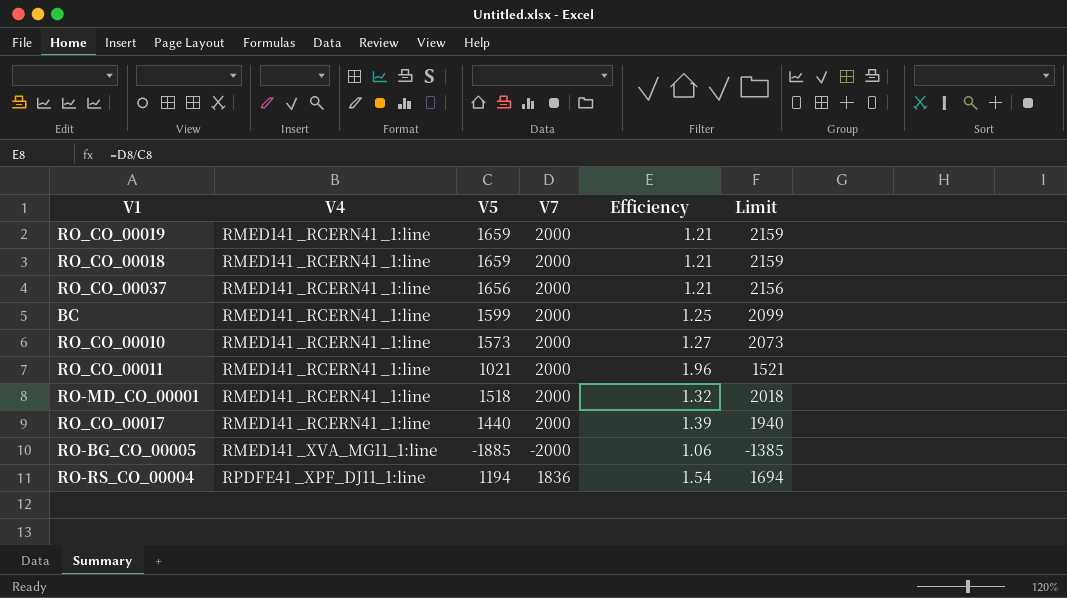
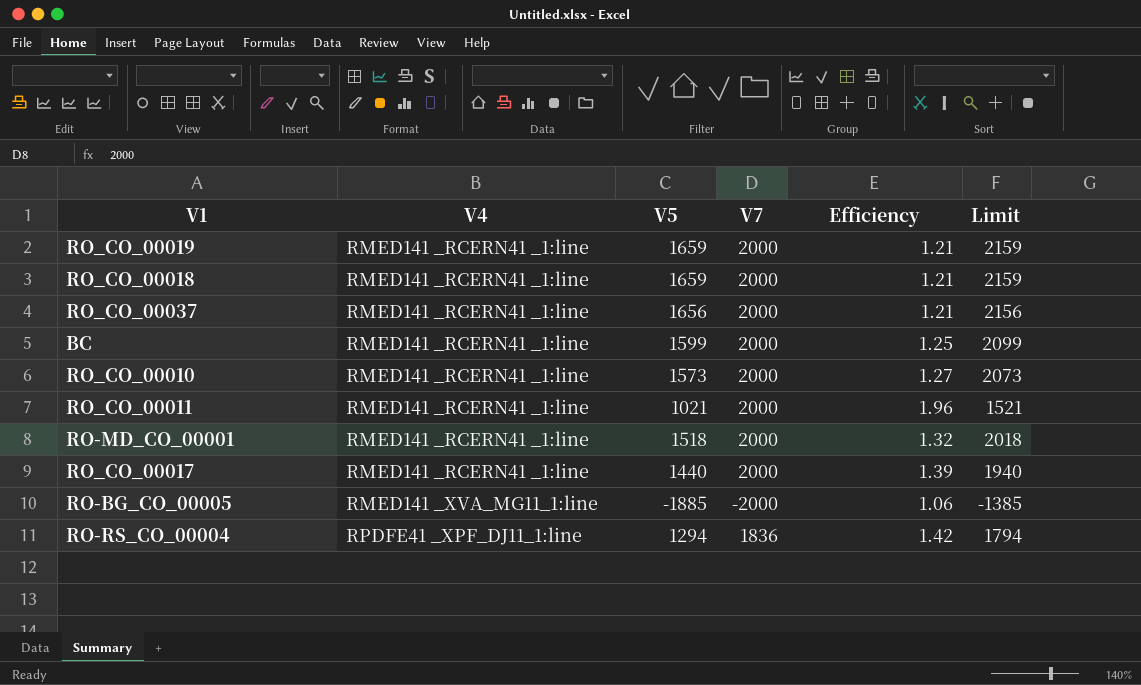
RO-RS_CO_00004 | V5: 1194 -> 1294
RO-RS_CO_00004 | Efficiency: 1.54 -> 1.42
RO-RS_CO_00004 | Limit: 1694 -> 1794

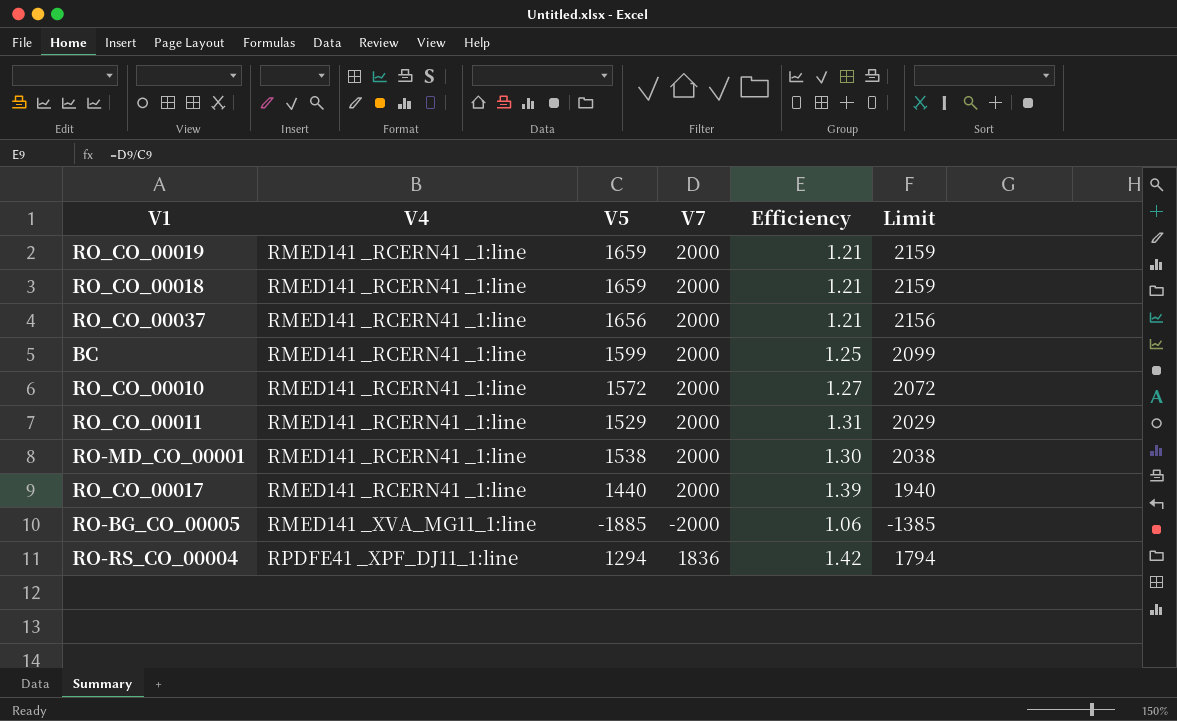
RO_CO_00010 | V5: 1573 -> 1572
RO_CO_00010 | Limit: 2073 -> 2072
RO_CO_00011 | V5: 1021 -> 1529
RO_CO_00011 | Efficiency: 1.96 -> 1.31
RO_CO_00011 | Limit: 1521 -> 2029
RO-MD_CO_00001 | V5: 1518 -> 1538
RO-MD_CO_00001 | Efficiency: 1.32 -> 1.30
RO-MD_CO_00001 | Limit: 2018 -> 2038

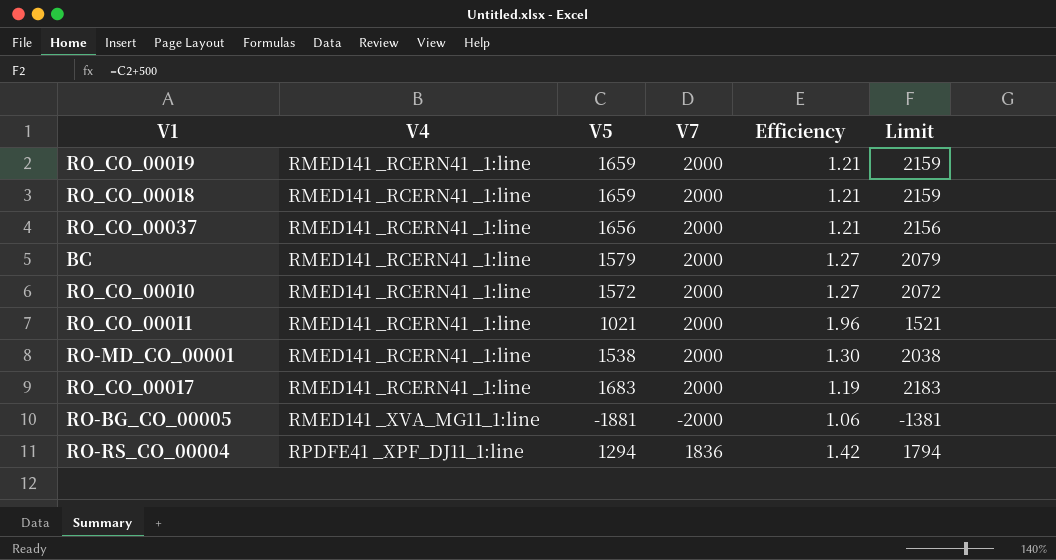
BC | V5: 1599 -> 1579
BC | Efficiency: 1.25 -> 1.27
BC | Limit: 2099 -> 2079
RO_CO_00011 | V5: 1529 -> 1021
RO_CO_00011 | Efficiency: 1.31 -> 1.96
RO_CO_00011 | Limit: 2029 -> 1521
RO_CO_00017 | V5: 1440 -> 1683
RO_CO_00017 | Efficiency: 1.39 -> 1.19
RO_CO_00017 | Limit: 1940 -> 2183
RO-BG_CO_00005 | V5: -1885 -> -1881
RO-BG_CO_00005 | Limit: -1385 -> -1381

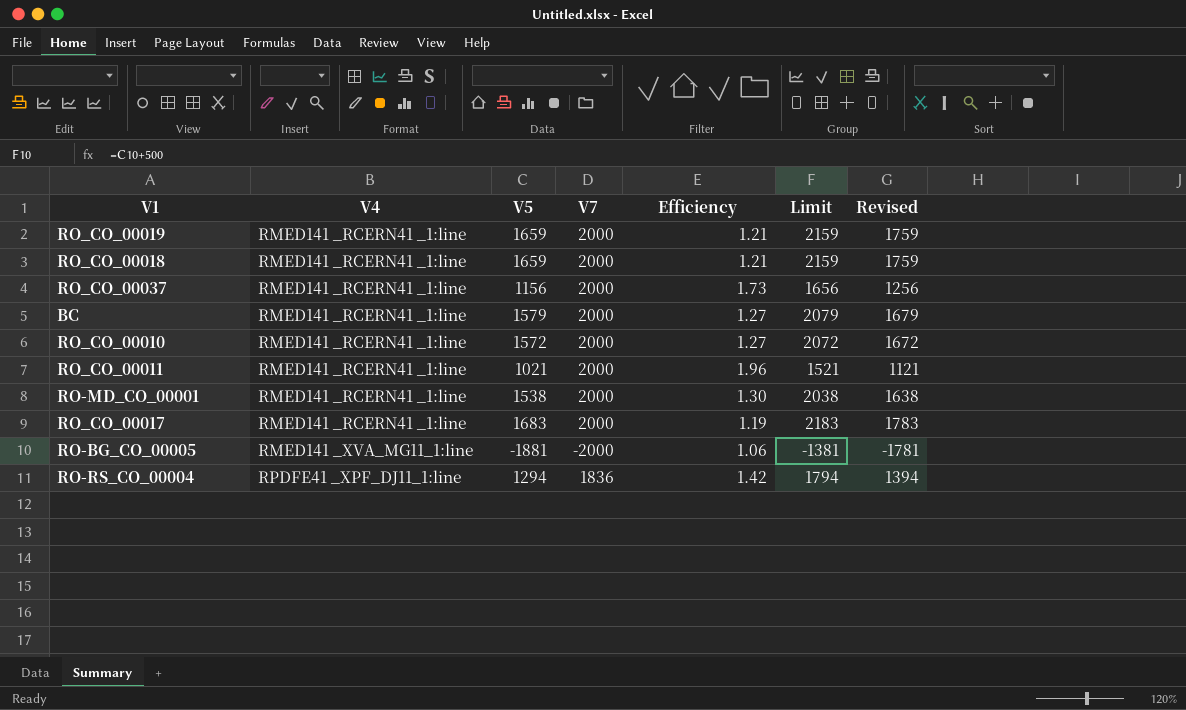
column Revised | formula: none -> [V5] + 100
RO_CO_00037 | V5: 1656 -> 1156
RO_CO_00037 | Efficiency: 1.21 -> 1.73
RO_CO_00037 | Limit: 2156 -> 1656

